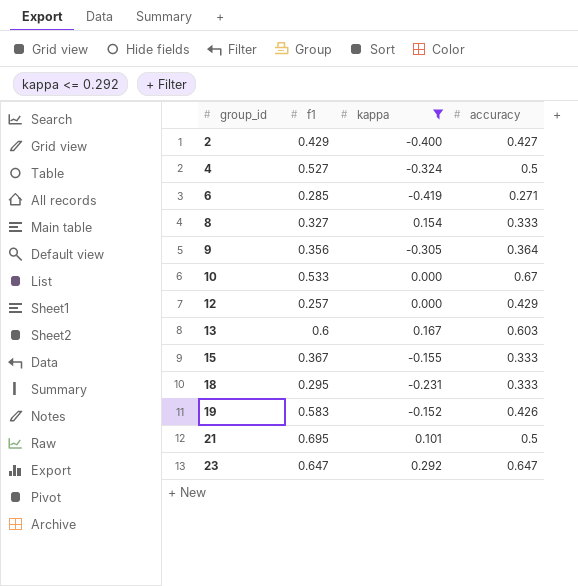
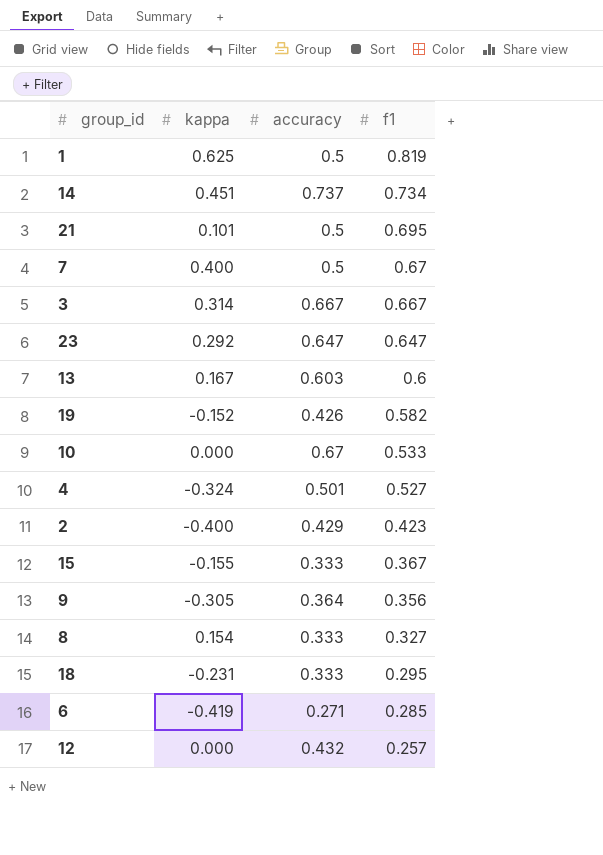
filter: kappa <= 0.292 -> none
row order: group_id ascending -> f1 descending
column f1 | position: 2 -> 4
19 | f1: 0.583 -> 0.582
4 | accuracy: 0.5 -> 0.501
2 | accuracy: 0.427 -> 0.429
2 | f1: 0.429 -> 0.423
12 | accuracy: 0.429 -> 0.432

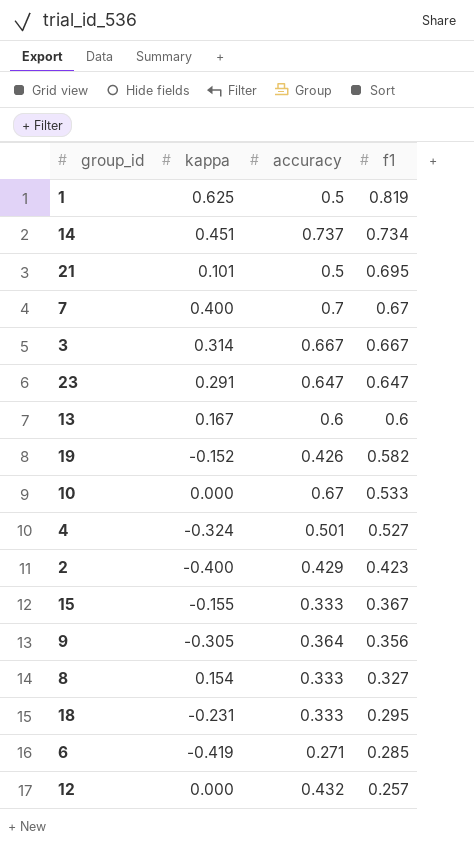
7 | accuracy: 0.5 -> 0.7
23 | kappa: 0.292 -> 0.291
13 | accuracy: 0.603 -> 0.6

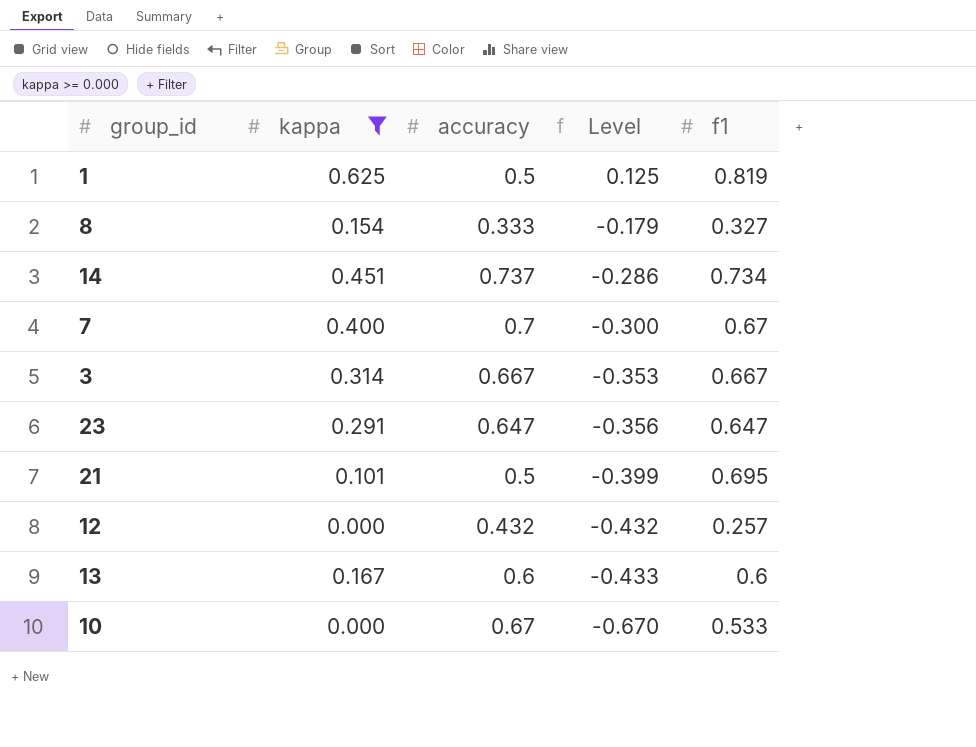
filter: none -> kappa >= 0.000
row order: f1 descending -> Level descending
column Level | formula: none -> [kappa] - [accuracy]

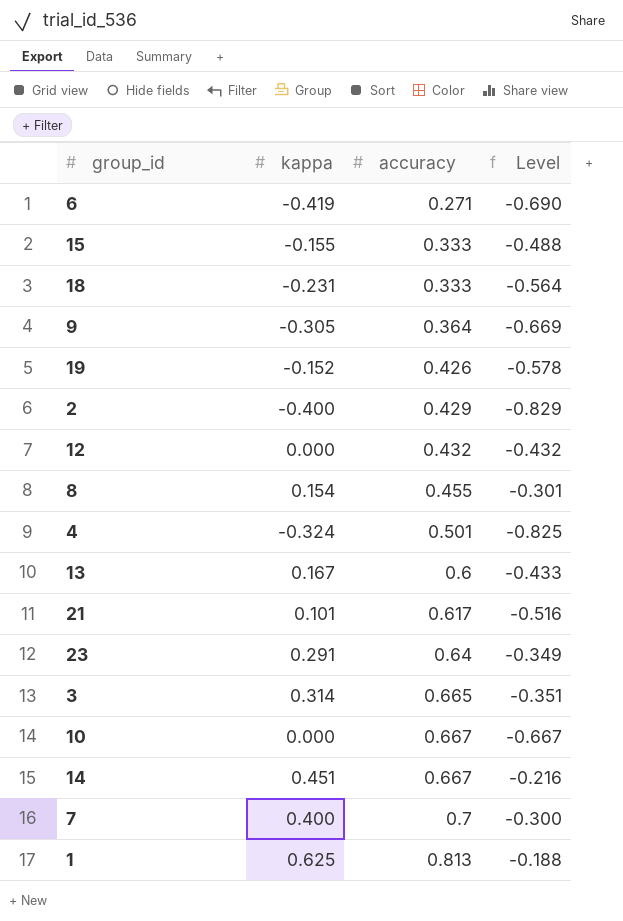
filter: kappa >= 0.000 -> none
row order: Level descending -> accuracy ascending
column f1 | position: 5 -> none
8 | accuracy: 0.333 -> 0.455
8 | Level: -0.179 -> -0.301
21 | accuracy: 0.5 -> 0.617
21 | Level: -0.399 -> -0.516
23 | accuracy: 0.647 -> 0.64
23 | Level: -0.356 -> -0.349
3 | accuracy: 0.667 -> 0.665
3 | Level: -0.353 -> -0.351
10 | accuracy: 0.67 -> 0.667
10 | Level: -0.670 -> -0.667
14 | accuracy: 0.737 -> 0.667
14 | Level: -0.286 -> -0.216
1 | accuracy: 0.5 -> 0.813
1 | Level: 0.125 -> -0.188

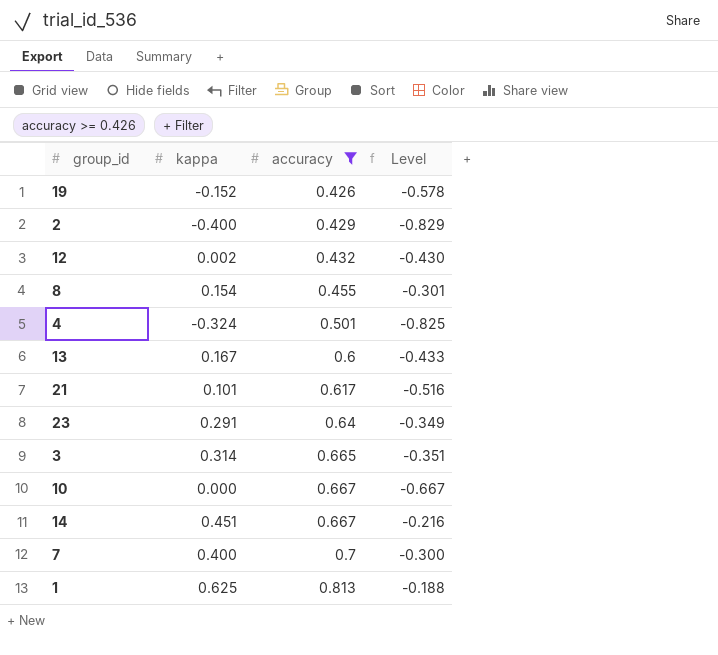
filter: none -> accuracy >= 0.426
12 | kappa: 0.000 -> 0.002
12 | Level: -0.432 -> -0.430

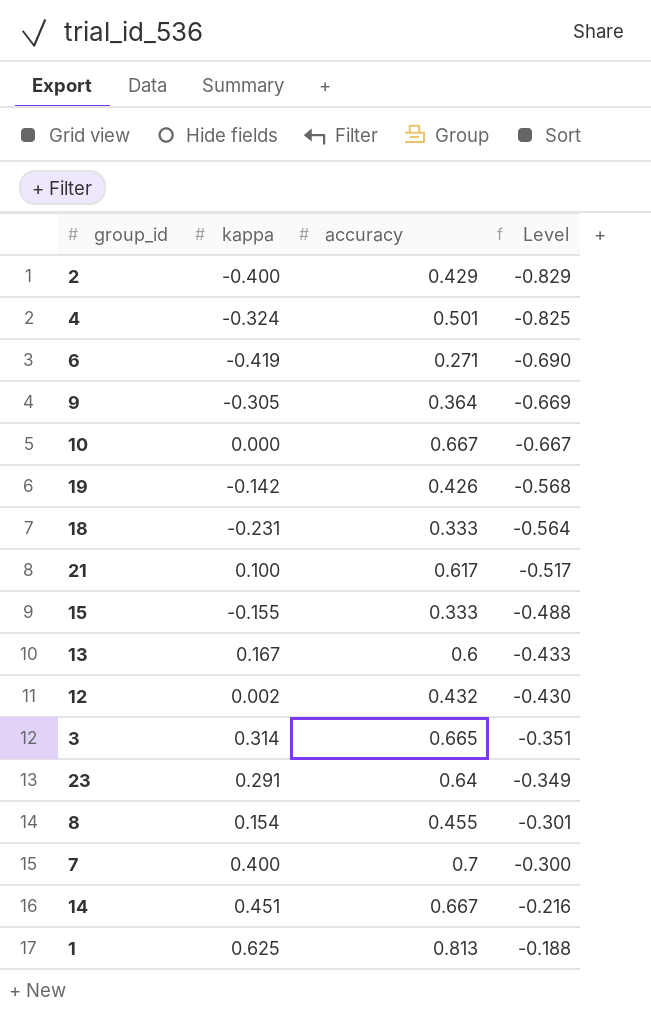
filter: accuracy >= 0.426 -> none
row order: accuracy ascending -> Level ascending
19 | kappa: -0.152 -> -0.142
19 | Level: -0.578 -> -0.568
21 | kappa: 0.101 -> 0.100
21 | Level: -0.516 -> -0.517

